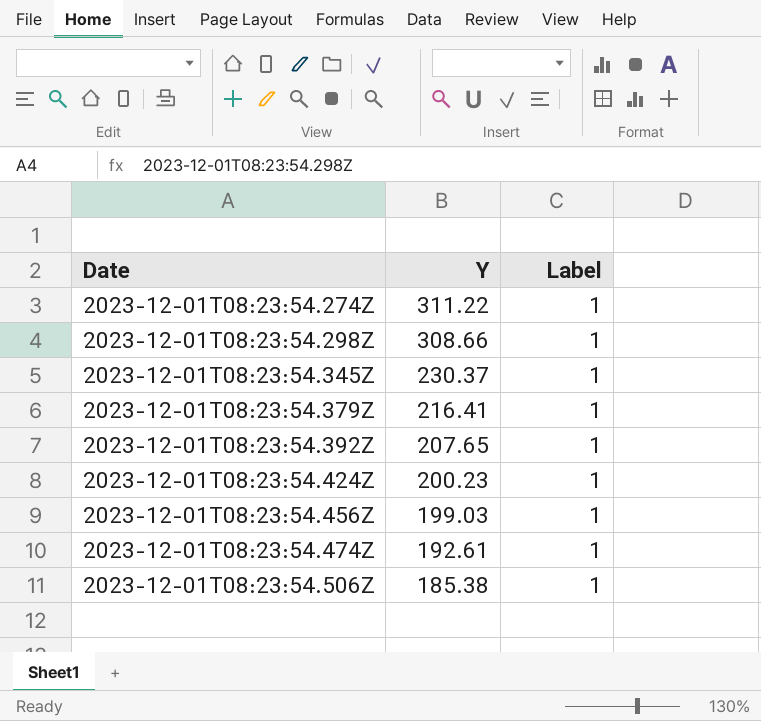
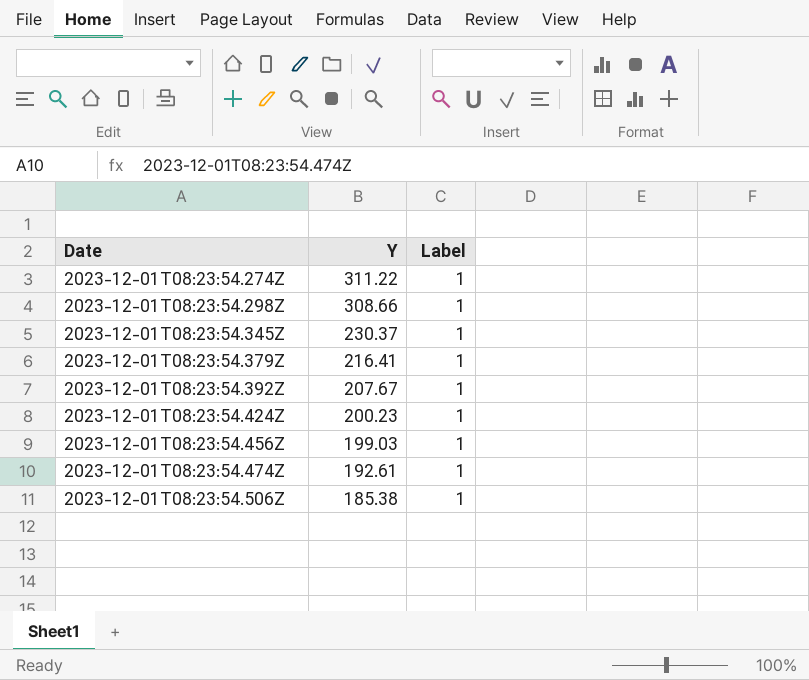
2023-12-01T08:23:54.392Z | Y: 207.65 -> 207.67

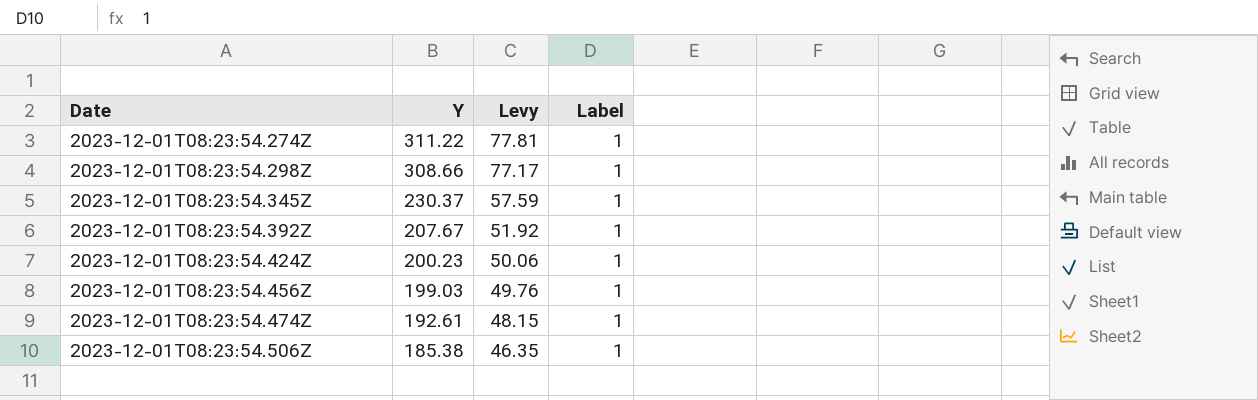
column Levy | formula: none -> [Y] * 0.25
row 2023-12-01T08:23:54.379Z: 216.41 | 1 -> none

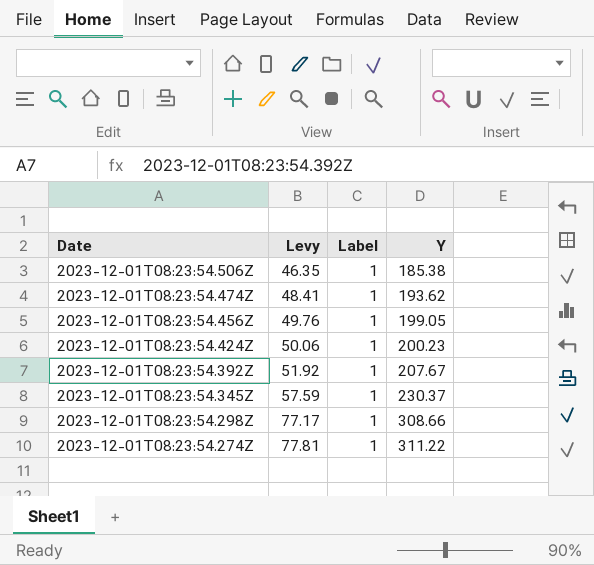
row order: Date ascending -> Date descending
column Y | position: 2 -> 4
2023-12-01T08:23:54.474Z | Levy: 48.15 -> 48.41
2023-12-01T08:23:54.474Z | Y: 192.61 -> 193.62
2023-12-01T08:23:54.456Z | Y: 199.03 -> 199.05

